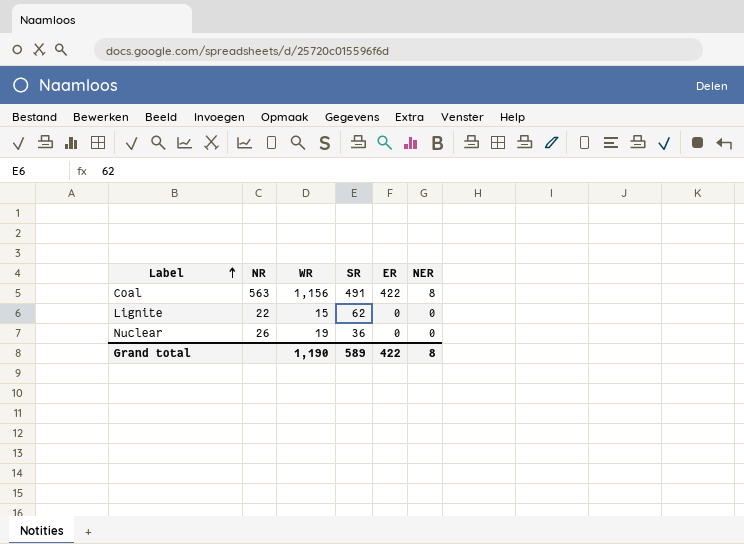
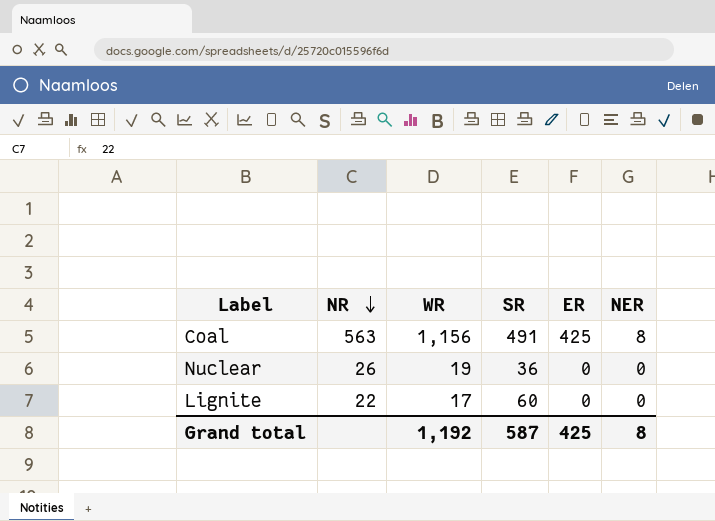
row order: Label ascending -> NR descending
Coal | ER: 422 -> 425
Lignite | WR: 15 -> 17
Lignite | SR: 62 -> 60
Grand total | WR: 1,190 -> 1,192
Grand total | SR: 589 -> 587
Grand total | ER: 422 -> 425

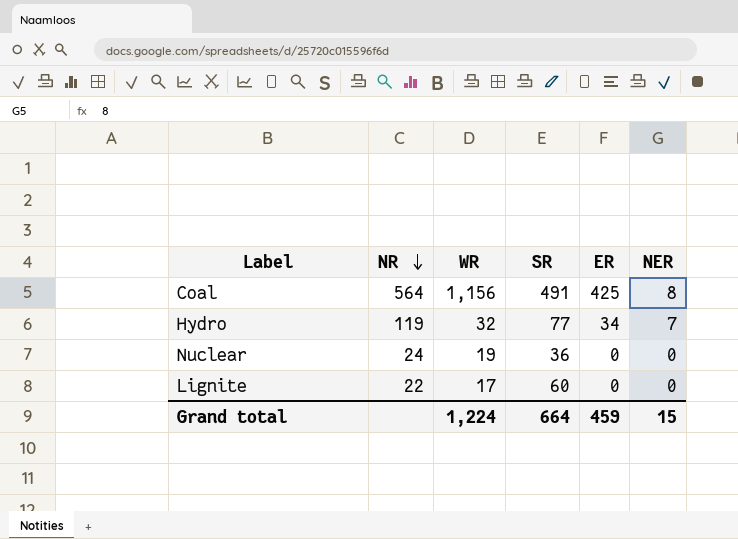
Coal | NR: 563 -> 564
row Hydro: none -> 119 | 32 | 77 | 34 | 7
Nuclear | NR: 26 -> 24
Grand total | WR: 1,192 -> 1,224
Grand total | SR: 587 -> 664
Grand total | ER: 425 -> 459
Grand total | NER: 8 -> 15

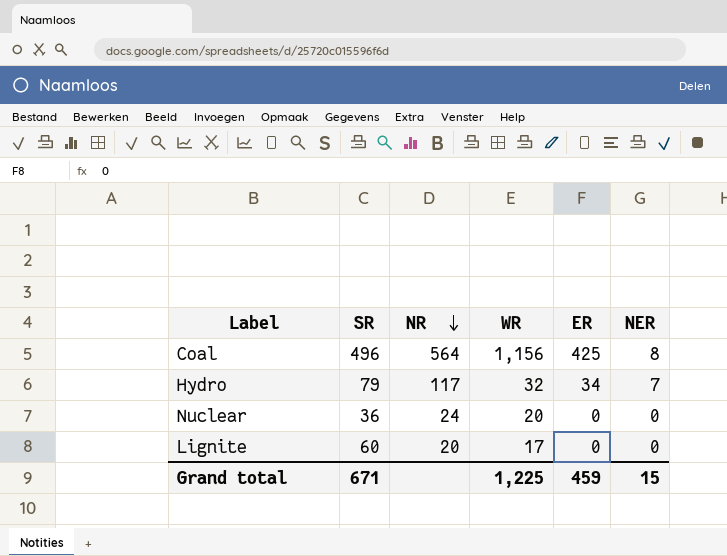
column SR | position: 4 -> 2
Coal | SR: 491 -> 496
Hydro | SR: 77 -> 79
Hydro | NR: 119 -> 117
Nuclear | WR: 19 -> 20
Lignite | NR: 22 -> 20
Grand total | SR: 664 -> 671
Grand total | WR: 1,224 -> 1,225

